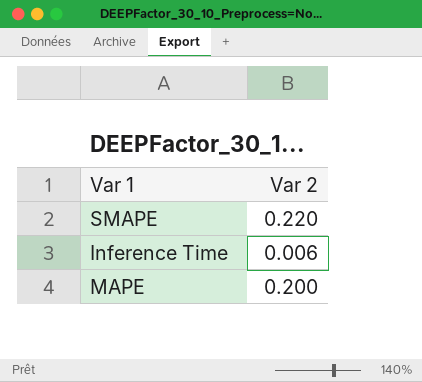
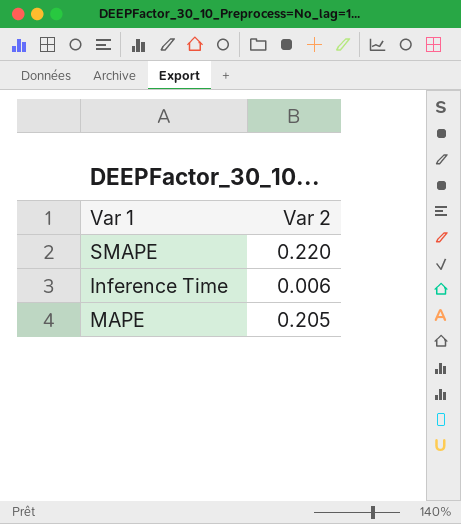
MAPE | Var 2: 0.200 -> 0.205

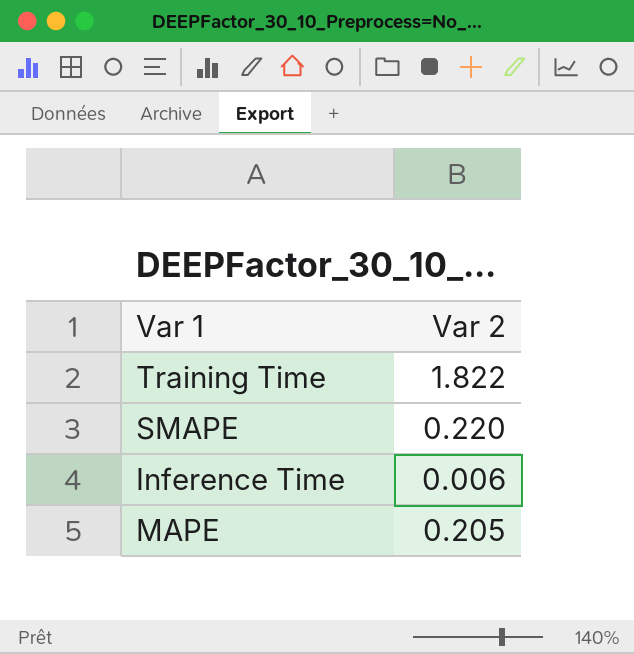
row Training Time: none -> 1.822

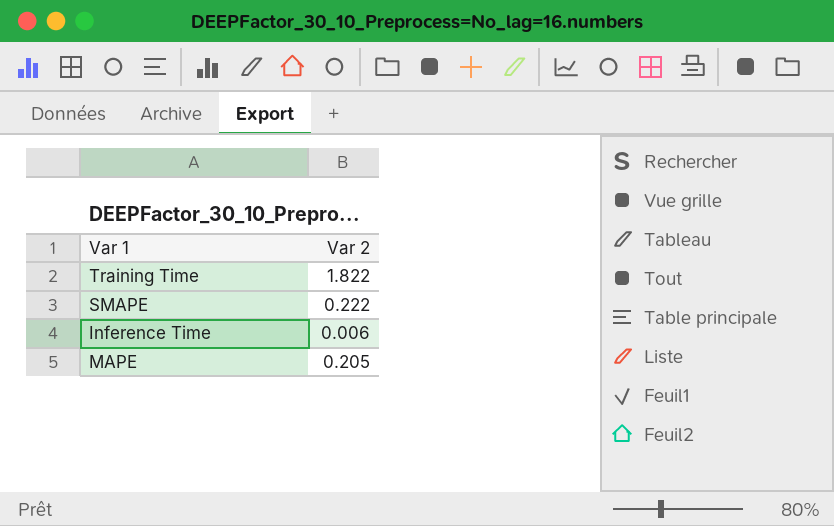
SMAPE | Var 2: 0.220 -> 0.222

